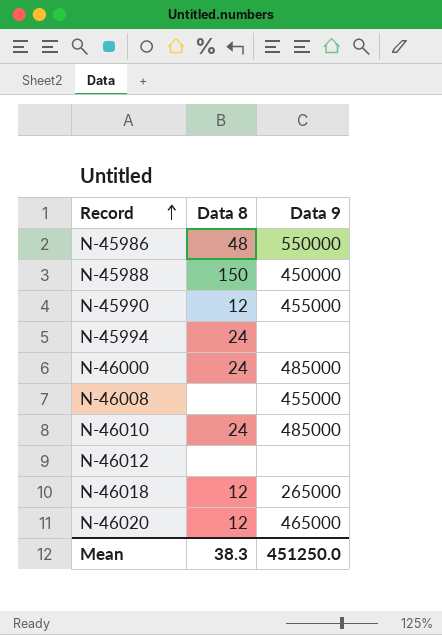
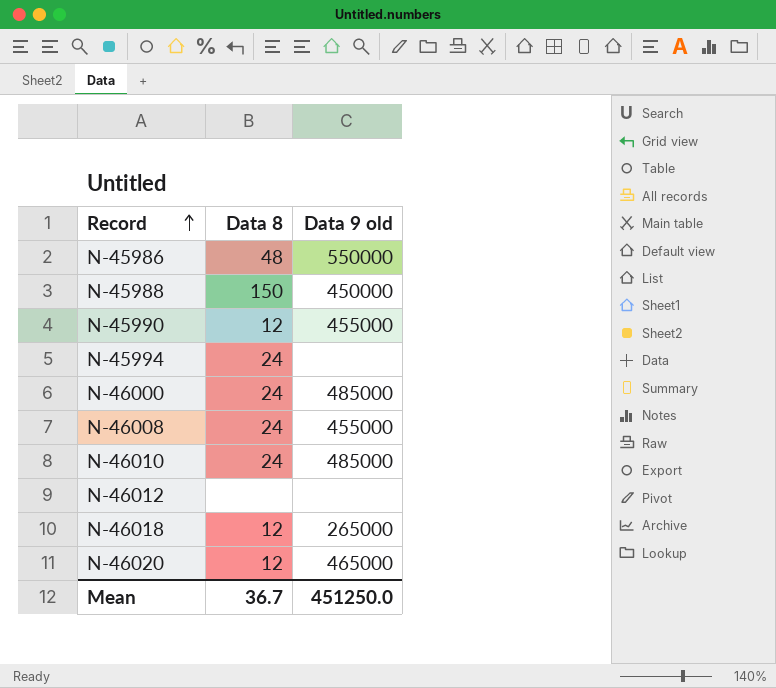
column name: Data 9 -> Data 9 old
N-46008 | Data 8: none -> 24
Mean | Data 8: 38.3 -> 36.7

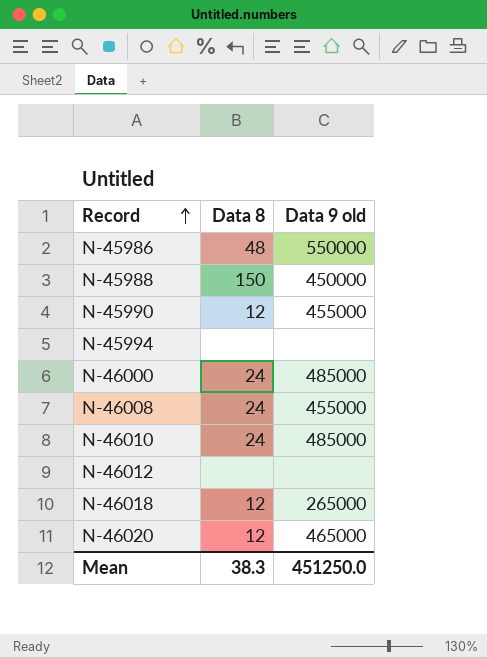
N-45994 | Data 8: 24 -> none
Mean | Data 8: 36.7 -> 38.3

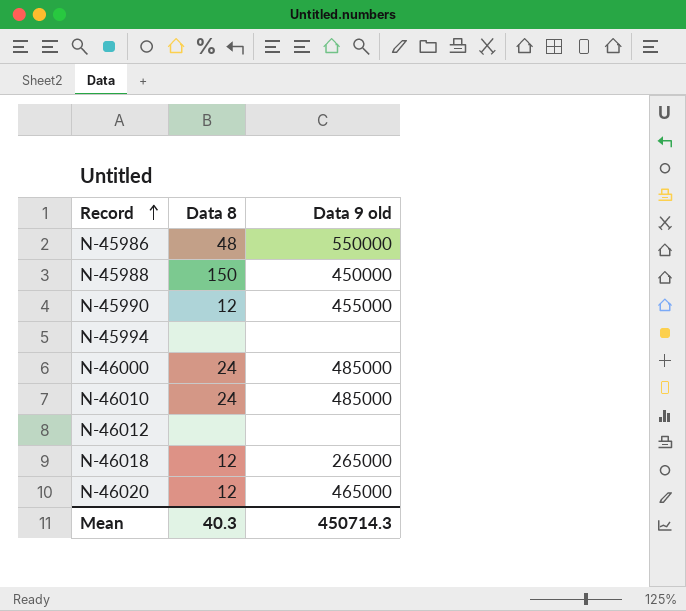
row N-46008: 24 | 455000 -> none
Mean | Data 8: 38.3 -> 40.3
Mean | Data 9 old: 451250.0 -> 450714.3

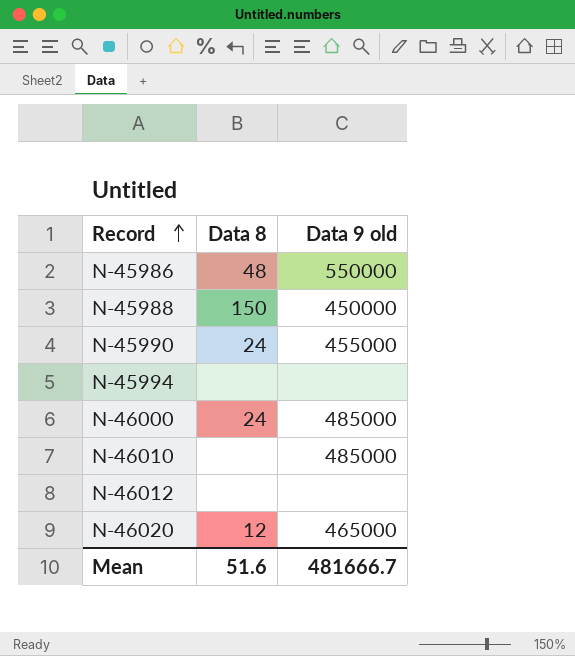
row N-46018: 12 | 265000 -> none
N-45990 | Data 8: 12 -> 24
N-46010 | Data 8: 24 -> none
Mean | Data 8: 40.3 -> 51.6
Mean | Data 9 old: 450714.3 -> 481666.7

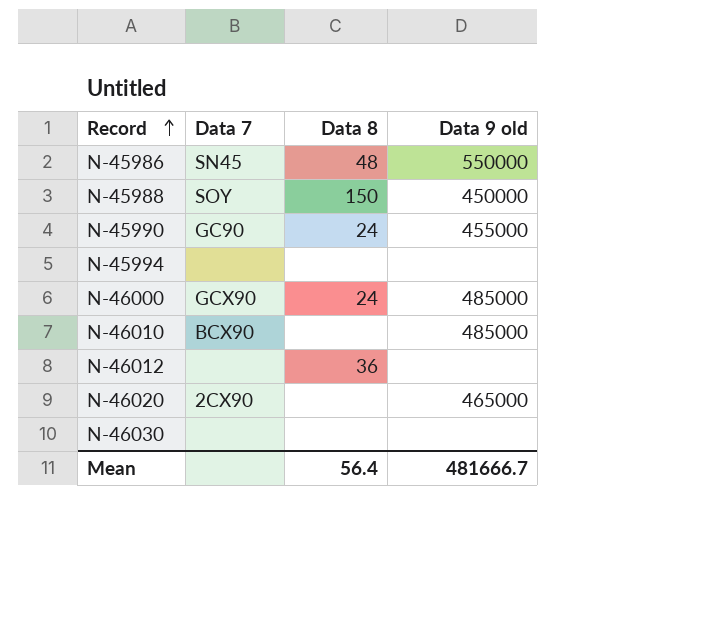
column Data 7 | position: none -> 2
N-46012 | Data 8: none -> 36
N-46020 | Data 8: 12 -> none
row N-46030: none -> none | none | none
Mean | Data 8: 51.6 -> 56.4

